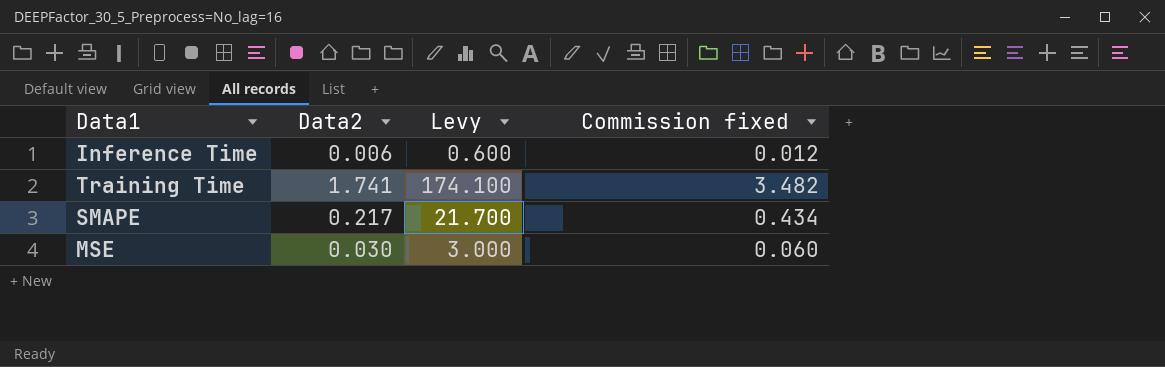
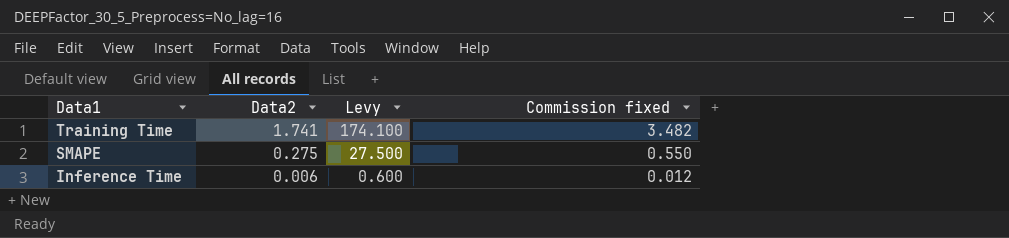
row order: none -> Data1 descending
row MSE: 0.030 | 3.000 | 0.060 -> none
SMAPE | Data2: 0.217 -> 0.275
SMAPE | Levy: 21.700 -> 27.500
SMAPE | Commission fixed: 0.434 -> 0.550

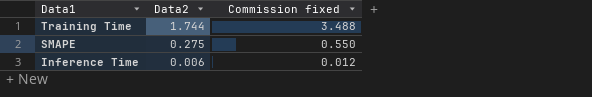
column Levy | formula: [Data2] * 100 -> none
Training Time | Data2: 1.741 -> 1.744
Training Time | Commission fixed: 3.482 -> 3.488

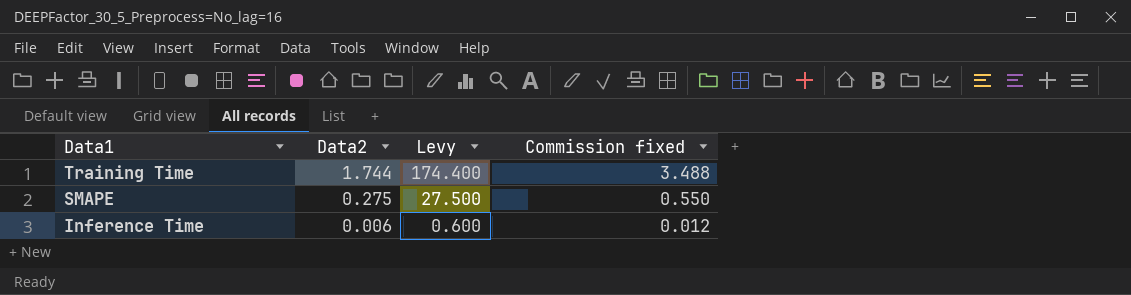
column Levy | formula: none -> [Data2] * 100

